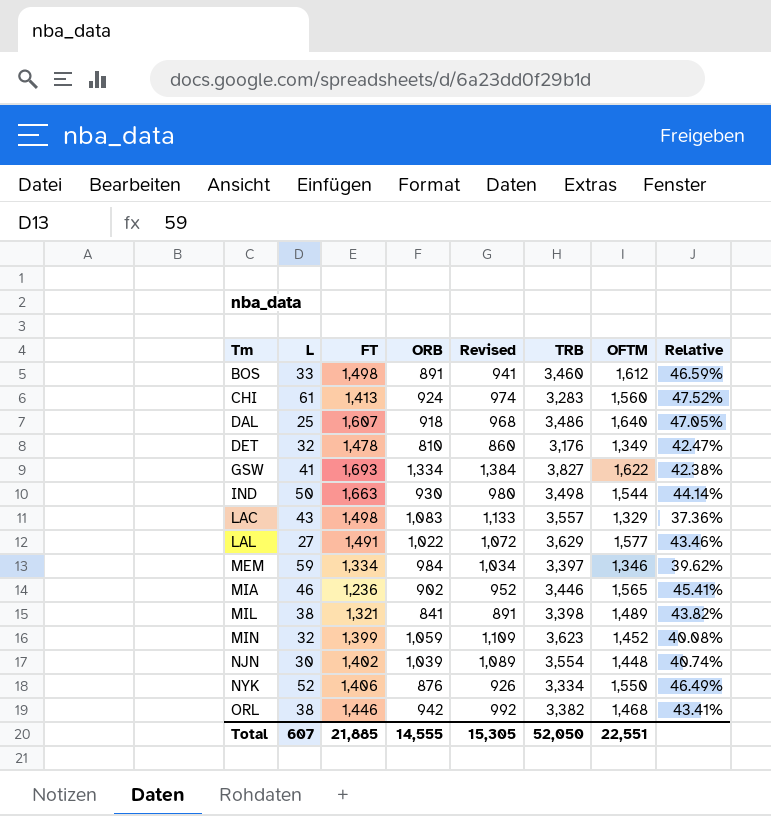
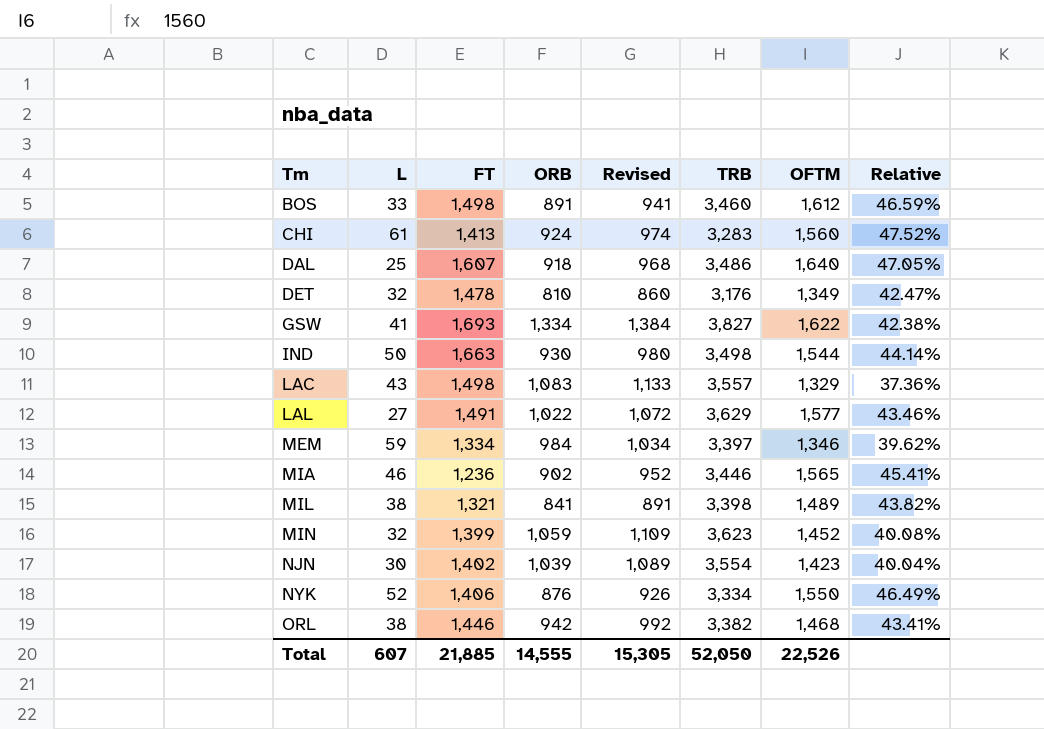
NJN | OFTM: 1,448 -> 1,423
NJN | Relative: 40.74% -> 40.04%
Total | OFTM: 22,551 -> 22,526

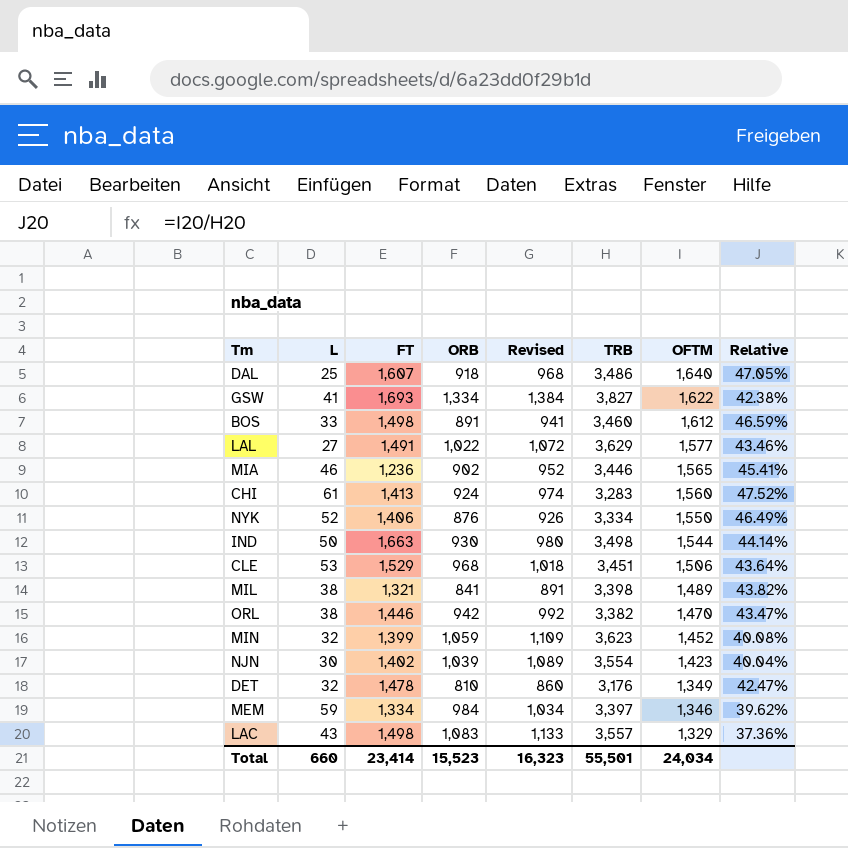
row order: Tm ascending -> OFTM descending
row CLE: none -> 53 | 1,529 | 968 | 1,018 | 3,451 | 1,506 | 43.64%
ORL | OFTM: 1,468 -> 1,470
ORL | Relative: 43.41% -> 43.47%
Total | L: 607 -> 660
Total | FT: 21,885 -> 23,414
Total | ORB: 14,555 -> 15,523
Total | Revised: 15,305 -> 16,323
Total | TRB: 52,050 -> 55,501
Total | OFTM: 22,526 -> 24,034

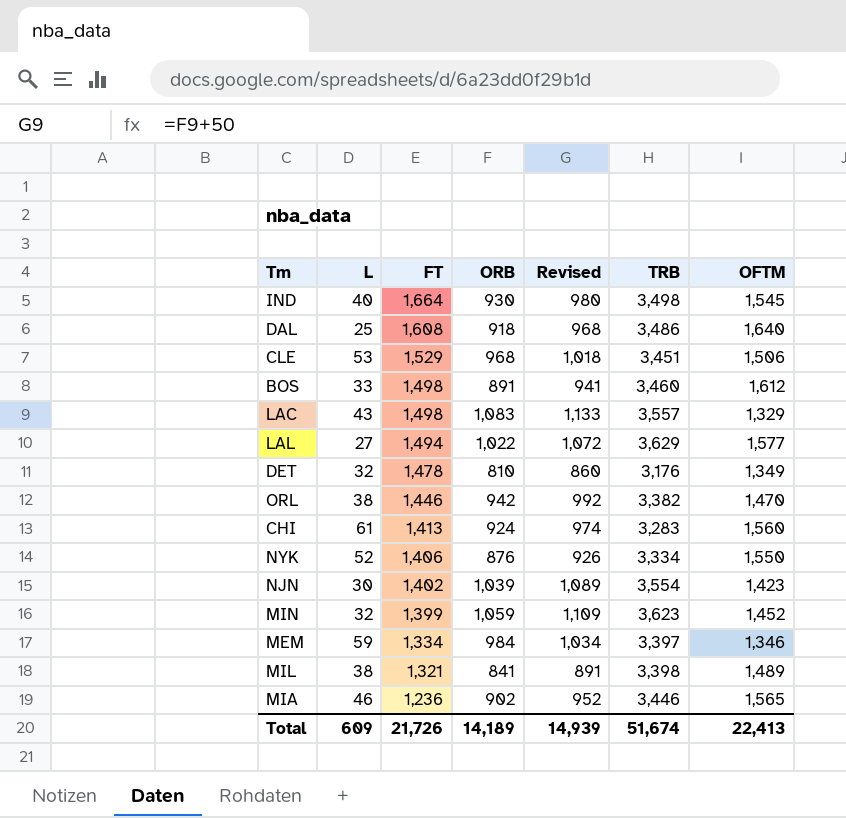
row order: OFTM descending -> FT descending
column Relative | formula: [OFTM] / [TRB] -> none
row GSW: 41 | 1,693 | 1,334 | 1,384 | 3,827 | 1,622 | 42.38% -> none
IND | L: 50 -> 40
IND | FT: 1,663 -> 1,664
IND | OFTM: 1,544 -> 1,545
DAL | FT: 1,607 -> 1,608
LAL | FT: 1,491 -> 1,494
Total | L: 660 -> 609
Total | FT: 23,414 -> 21,726
Total | ORB: 15,523 -> 14,189
Total | Revised: 16,323 -> 14,939
Total | TRB: 55,501 -> 51,674
Total | OFTM: 24,034 -> 22,413

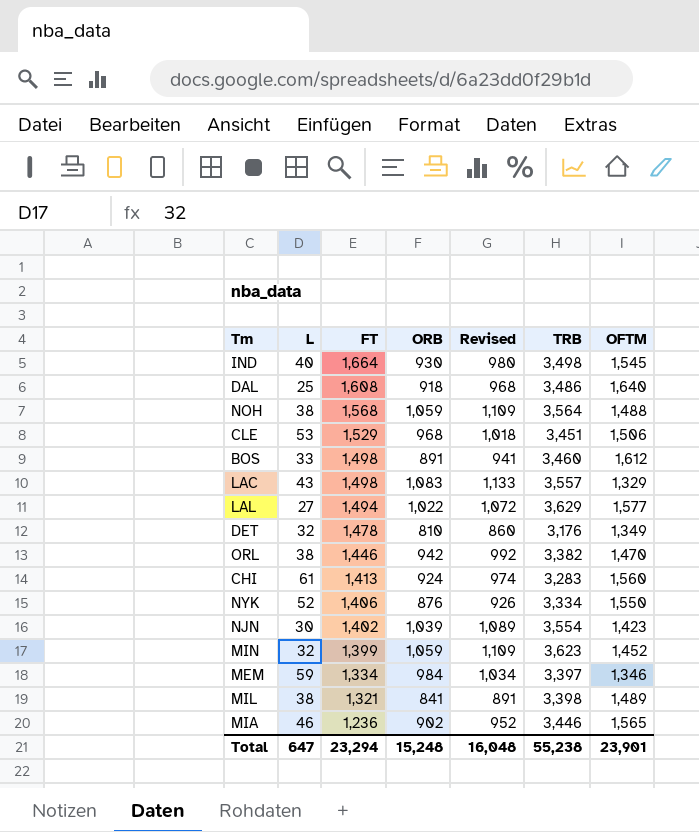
row NOH: none -> 38 | 1,568 | 1,059 | 1,109 | 3,564 | 1,488
Total | L: 609 -> 647
Total | FT: 21,726 -> 23,294
Total | ORB: 14,189 -> 15,248
Total | Revised: 14,939 -> 16,048
Total | TRB: 51,674 -> 55,238
Total | OFTM: 22,413 -> 23,901

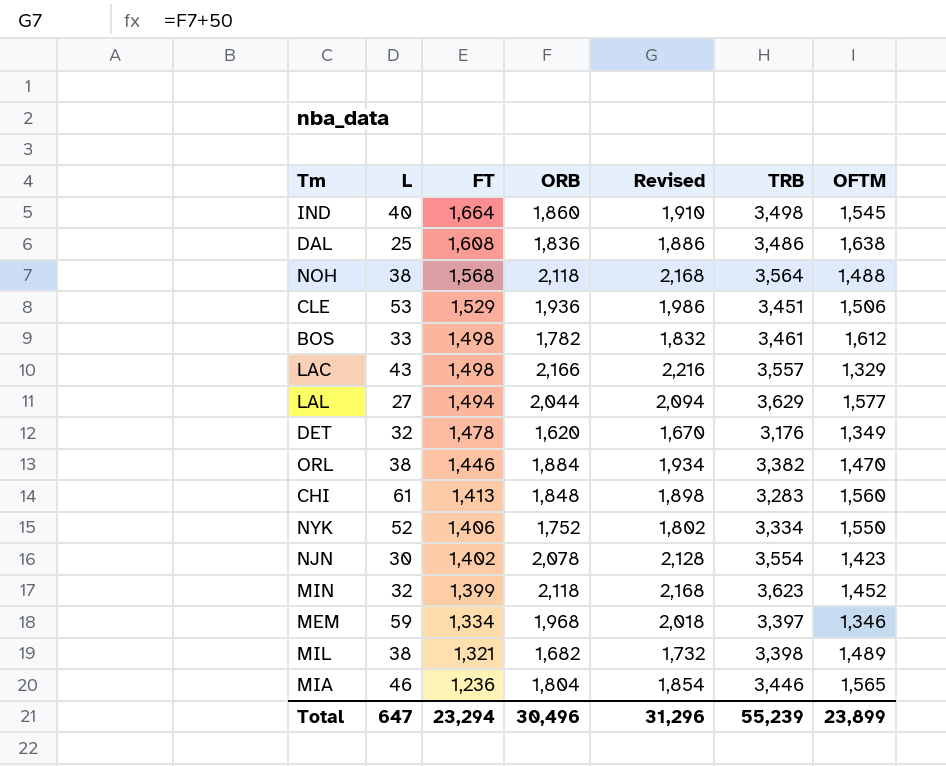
IND | ORB: 930 -> 1,860
IND | Revised: 980 -> 1,910
DAL | ORB: 918 -> 1,836
DAL | Revised: 968 -> 1,886
DAL | OFTM: 1,640 -> 1,638
NOH | ORB: 1,059 -> 2,118
NOH | Revised: 1,109 -> 2,168
CLE | ORB: 968 -> 1,936
CLE | Revised: 1,018 -> 1,986
BOS | ORB: 891 -> 1,782
BOS | Revised: 941 -> 1,832
BOS | TRB: 3,460 -> 3,461
LAC | ORB: 1,083 -> 2,166
LAC | Revised: 1,133 -> 2,216
LAL | ORB: 1,022 -> 2,044
LAL | Revised: 1,072 -> 2,094
DET | ORB: 810 -> 1,620
DET | Revised: 860 -> 1,670
ORL | ORB: 942 -> 1,884
ORL | Revised: 992 -> 1,934
CHI | ORB: 924 -> 1,848
CHI | Revised: 974 -> 1,898
NYK | ORB: 876 -> 1,752
NYK | Revised: 926 -> 1,802
NJN | ORB: 1,039 -> 2,078
NJN | Revised: 1,089 -> 2,128
MIN | ORB: 1,059 -> 2,118
MIN | Revised: 1,109 -> 2,168
MEM | ORB: 984 -> 1,968
MEM | Revised: 1,034 -> 2,018
MIL | ORB: 841 -> 1,682
MIL | Revised: 891 -> 1,732
MIA | ORB: 902 -> 1,804
MIA | Revised: 952 -> 1,854
Total | ORB: 15,248 -> 30,496
Total | Revised: 16,048 -> 31,296
Total | TRB: 55,238 -> 55,239
Total | OFTM: 23,901 -> 23,899

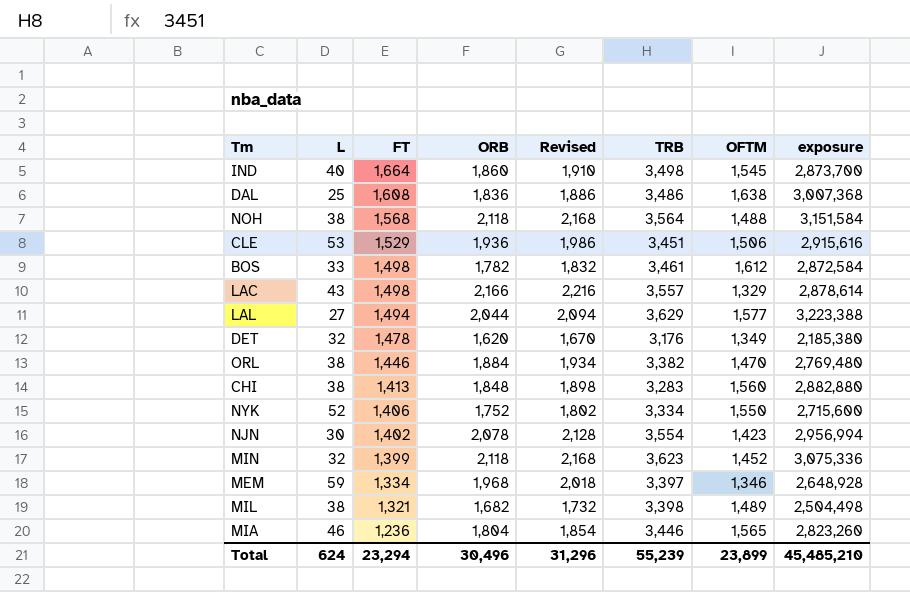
column exposure | formula: none -> [ORB] * [OFTM]
CHI | L: 61 -> 38
Total | L: 647 -> 624

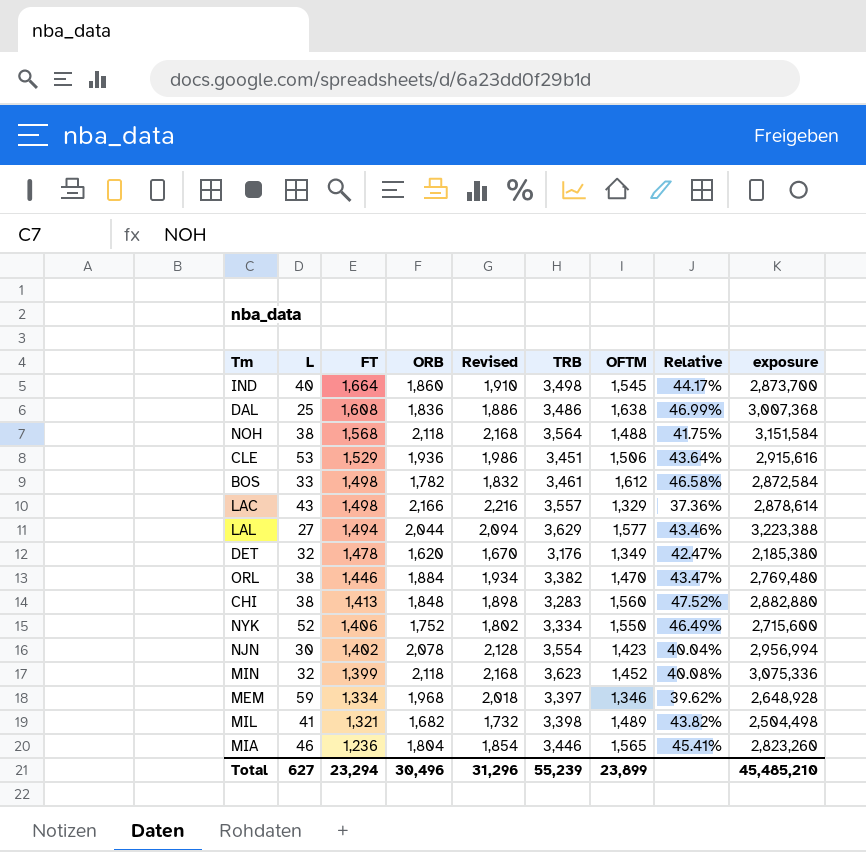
column Relative | formula: none -> [OFTM] / [TRB]
MIL | L: 38 -> 41
Total | L: 624 -> 627

